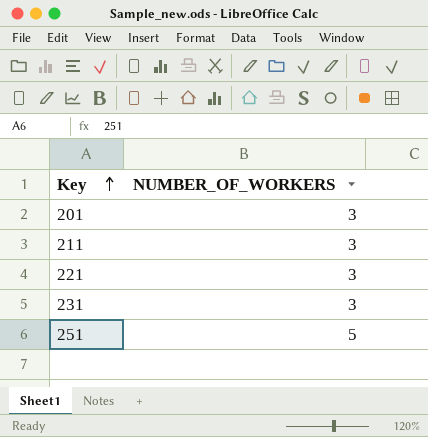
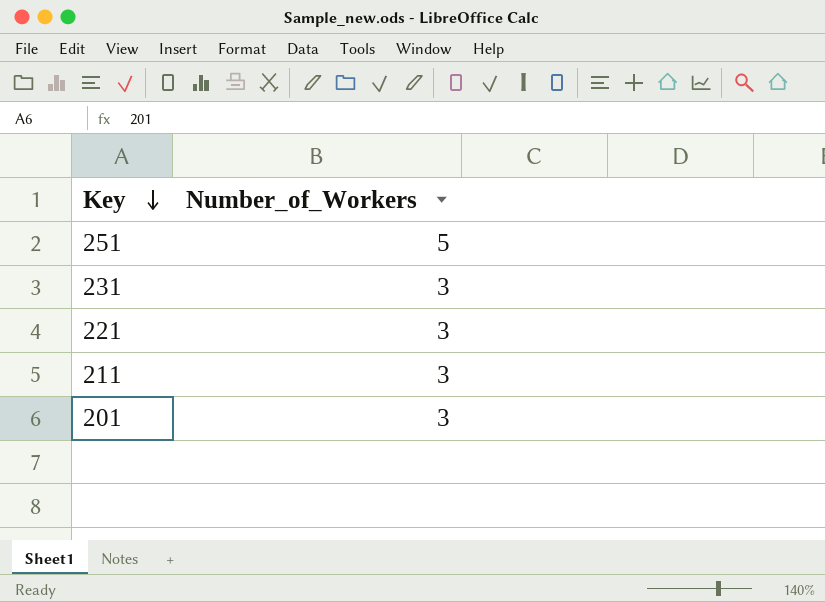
row order: Key ascending -> Key descending
column name: NUMBER_OF_WORKERS -> Number_of_Workers

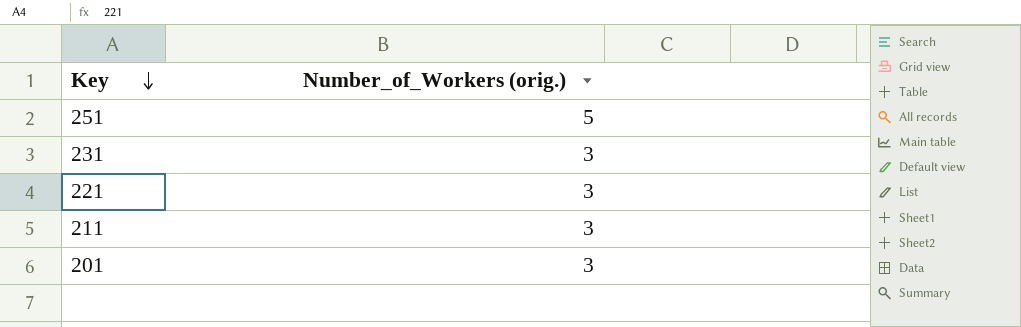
column name: Number_of_Workers -> Number_of_Workers (orig.)

